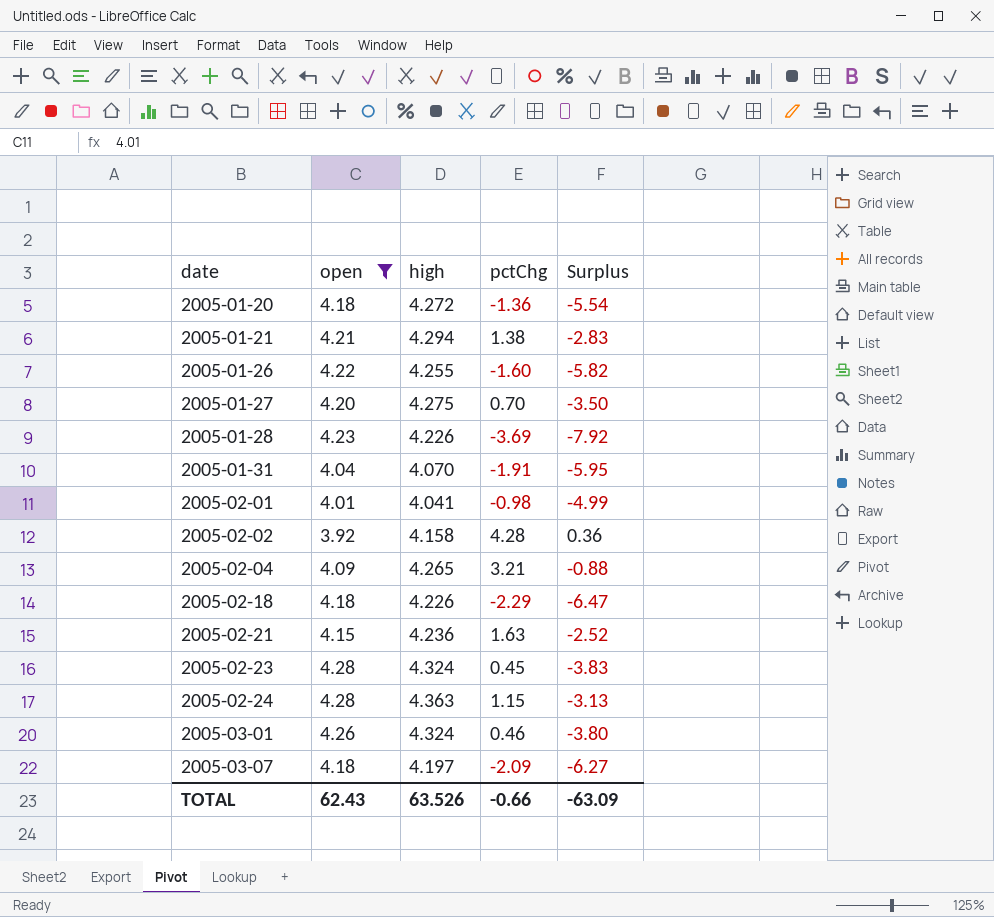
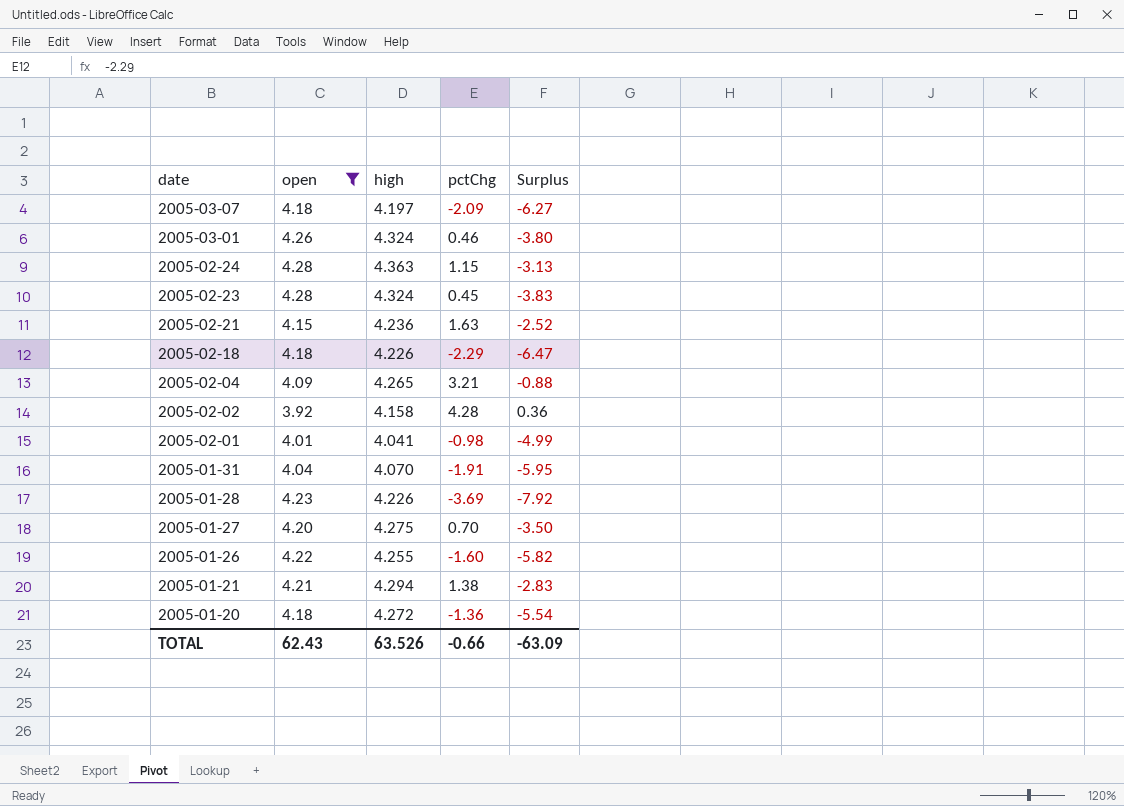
row order: date ascending -> date descending

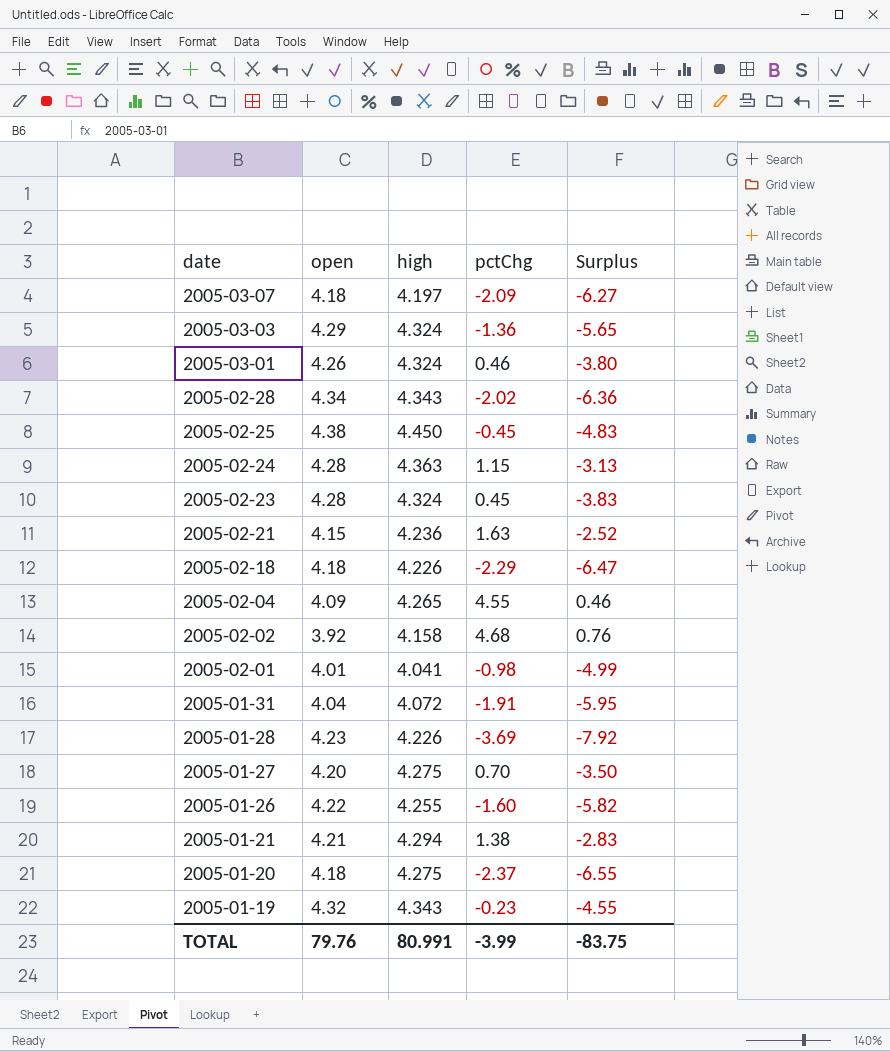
filter: open <= 4.28 -> none
2005-02-04 | pctChg: 3.21 -> 4.55
2005-02-04 | Surplus: -0.88 -> 0.46
2005-02-02 | pctChg: 4.28 -> 4.68
2005-02-02 | Surplus: 0.36 -> 0.76
2005-01-31 | high: 4.070 -> 4.072
2005-01-20 | high: 4.272 -> 4.275
2005-01-20 | pctChg: -1.36 -> -2.37
2005-01-20 | Surplus: -5.54 -> -6.55
TOTAL | open: 62.43 -> 79.76
TOTAL | high: 63.526 -> 80.991
TOTAL | pctChg: -0.66 -> -3.99
TOTAL | Surplus: -63.09 -> -83.75

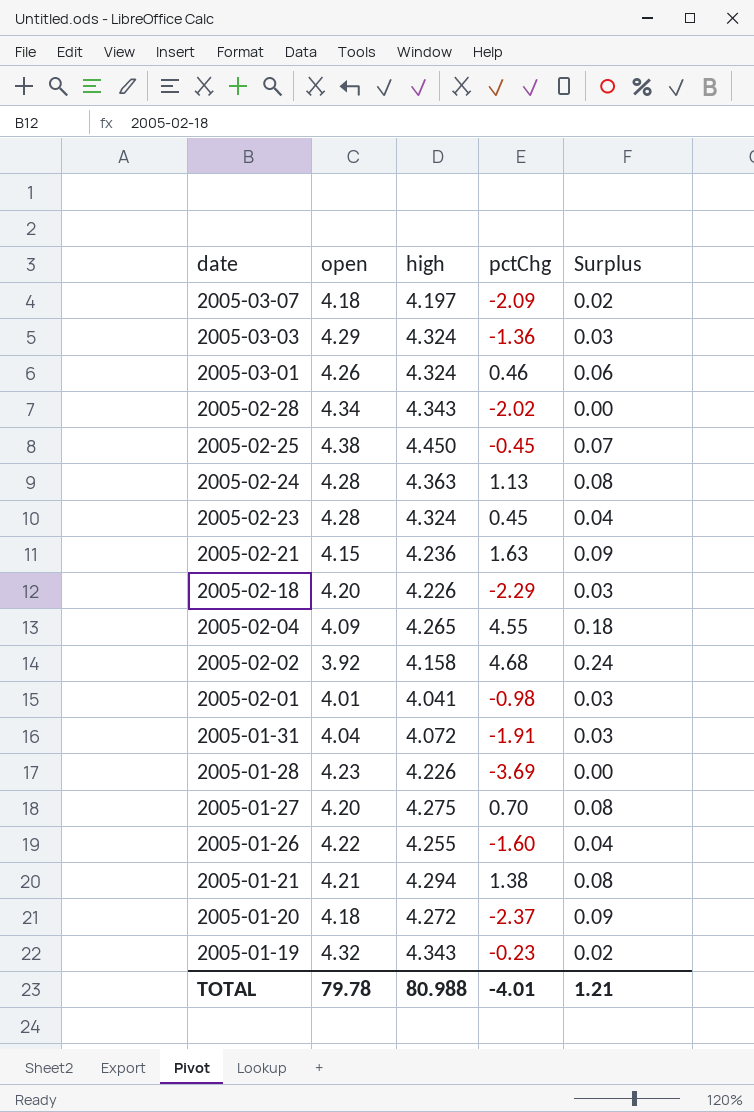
column Surplus | formula: [pctChg] - [open] -> [high] - [open]
2005-02-24 | pctChg: 1.15 -> 1.13
2005-02-18 | open: 4.18 -> 4.20
2005-01-20 | high: 4.275 -> 4.272
TOTAL | open: 79.76 -> 79.78
TOTAL | high: 80.991 -> 80.988
TOTAL | pctChg: -3.99 -> -4.01
TOTAL | Surplus: -83.75 -> 1.21

